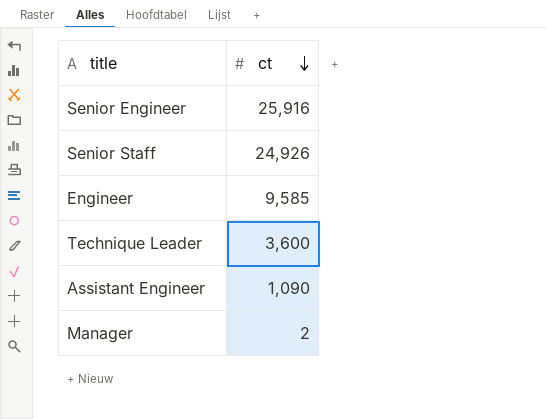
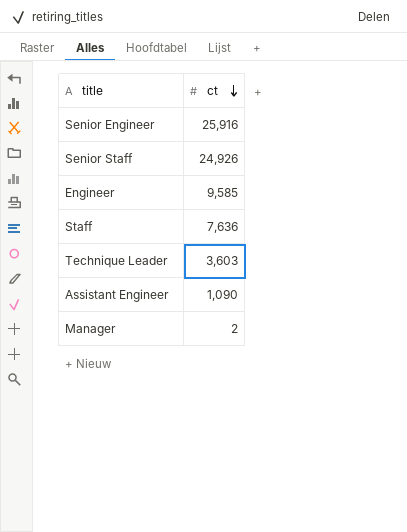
row Staff: none -> 7,636
Technique Leader | ct: 3,600 -> 3,603

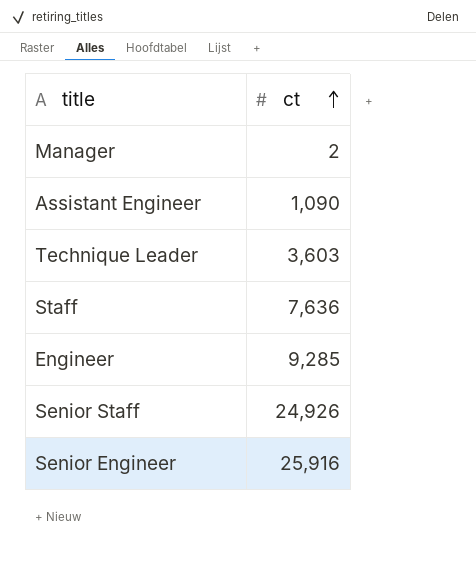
row order: ct descending -> ct ascending
Engineer | ct: 9,585 -> 9,285

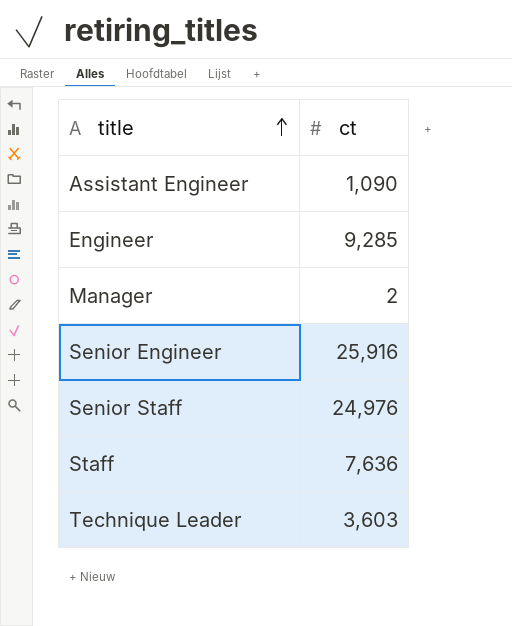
row order: ct ascending -> title ascending
Senior Staff | ct: 24,926 -> 24,976

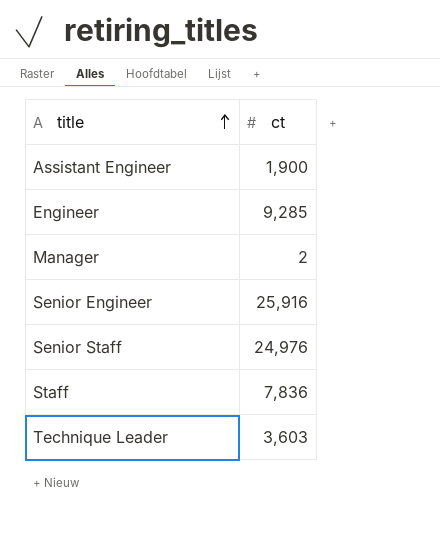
Assistant Engineer | ct: 1,090 -> 1,900
Staff | ct: 7,636 -> 7,836

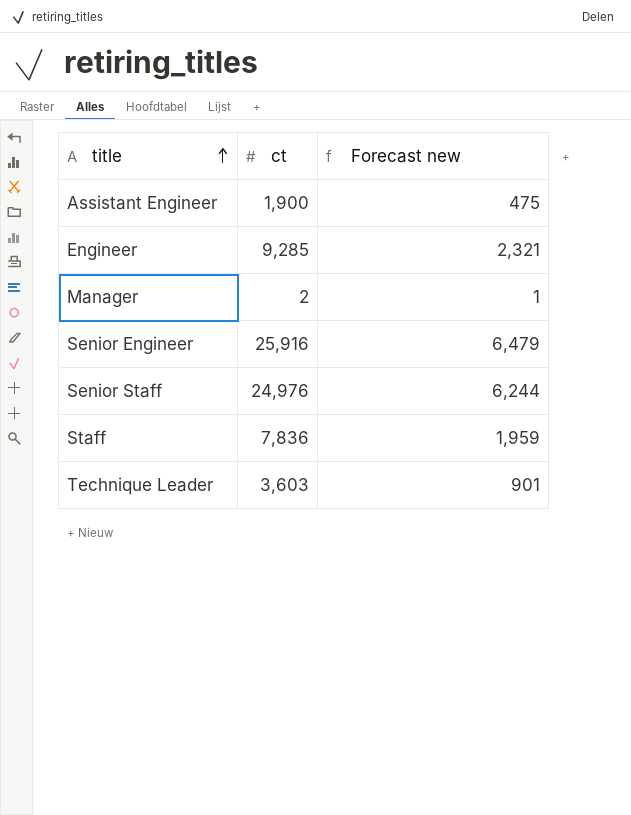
column Forecast new | formula: none -> [ct] * 0.25

